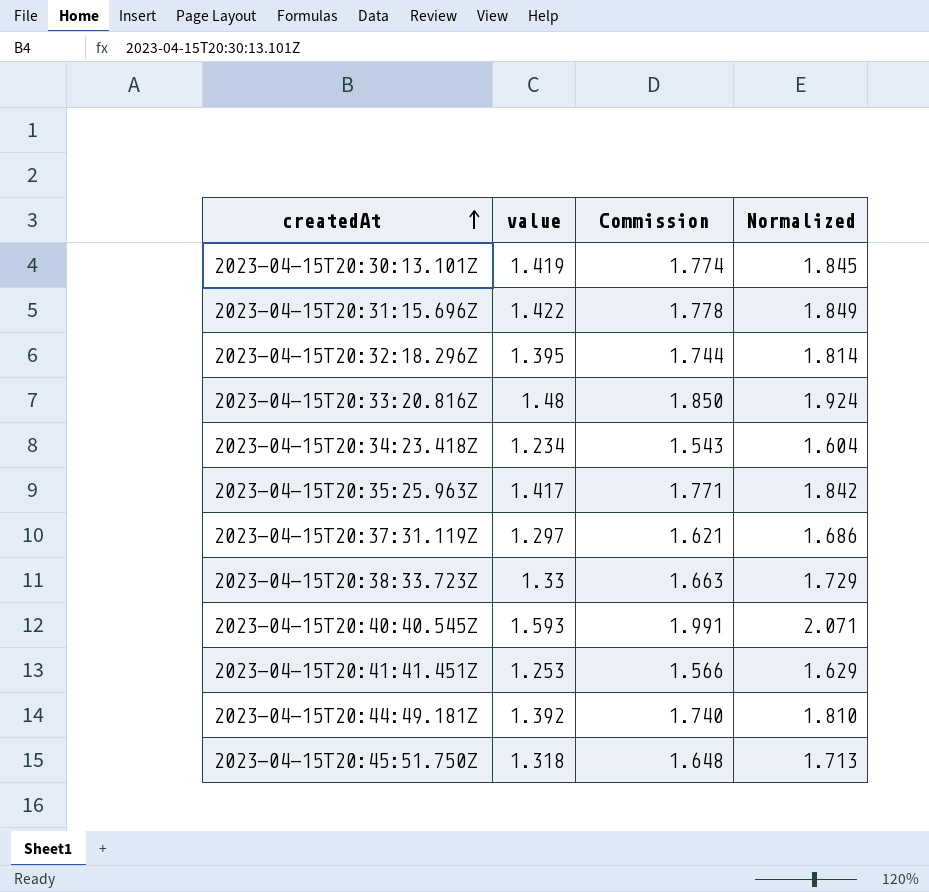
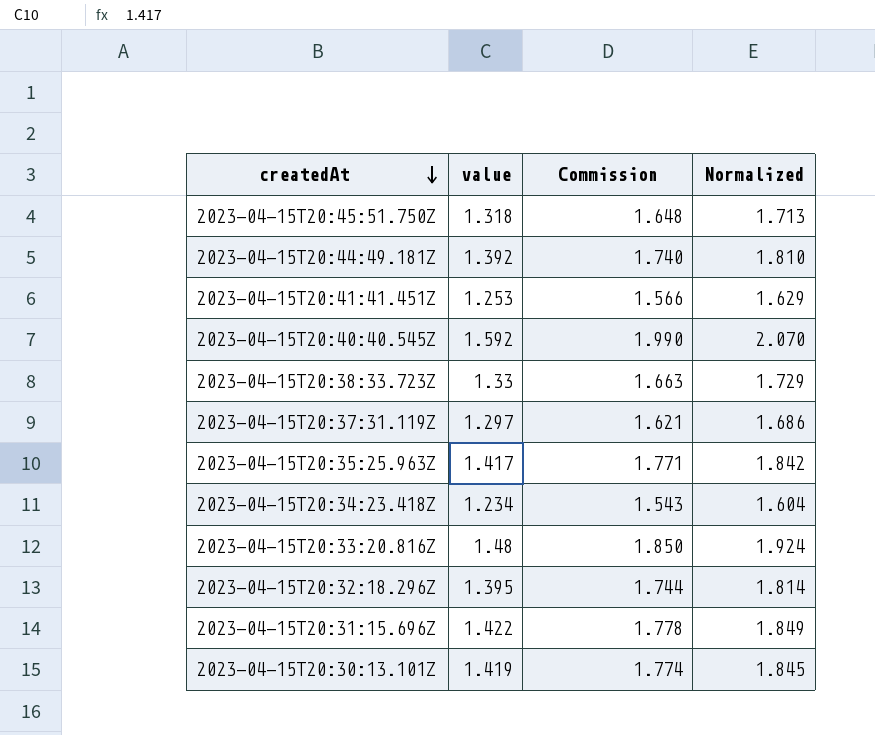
row order: createdAt ascending -> createdAt descending
2023-04-15T20:40:40.545Z | value: 1.593 -> 1.592
2023-04-15T20:40:40.545Z | Commission: 1.991 -> 1.990
2023-04-15T20:40:40.545Z | Normalized: 2.071 -> 2.070

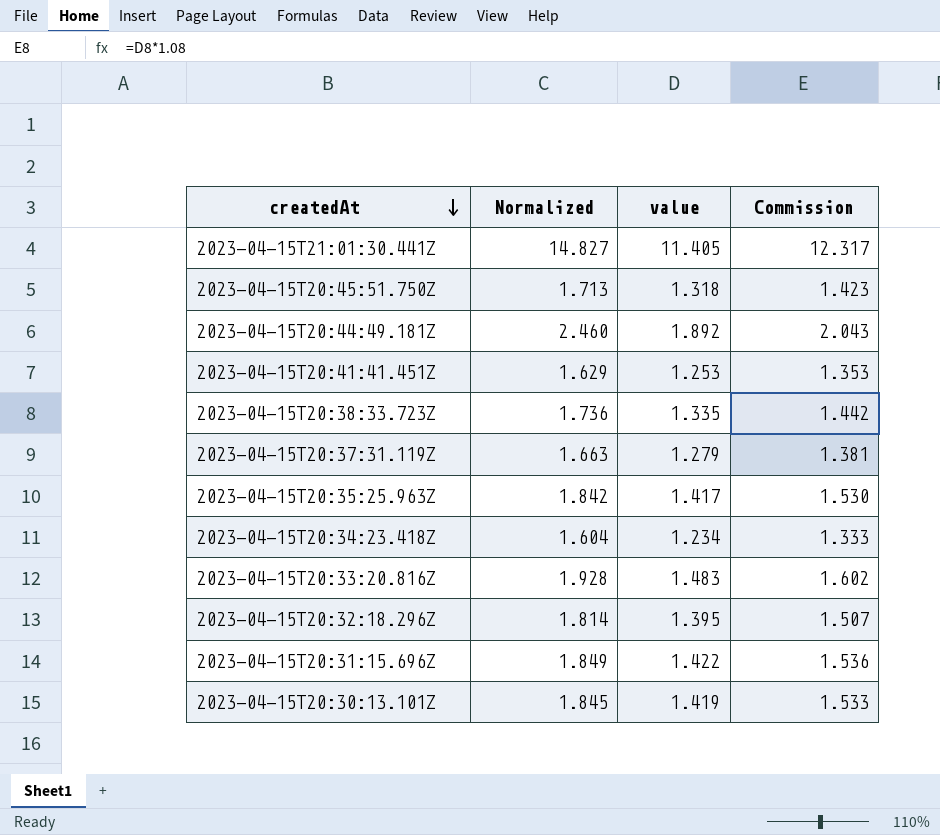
column Normalized | position: 4 -> 2
column Commission | formula: [value] * 1.25 -> [value] * 1.08
row 2023-04-15T20:40:40.545Z: 1.592 | 1.990 | 2.070 -> none
row 2023-04-15T21:01:30.441Z: none -> 14.827 | 11.405 | 12.317
2023-04-15T20:44:49.181Z | Normalized: 1.810 -> 2.460
2023-04-15T20:44:49.181Z | value: 1.392 -> 1.892
2023-04-15T20:38:33.723Z | Normalized: 1.729 -> 1.736
2023-04-15T20:38:33.723Z | value: 1.33 -> 1.335
2023-04-15T20:37:31.119Z | Normalized: 1.686 -> 1.663
2023-04-15T20:37:31.119Z | value: 1.297 -> 1.279
2023-04-15T20:33:20.816Z | Normalized: 1.924 -> 1.928
2023-04-15T20:33:20.816Z | value: 1.48 -> 1.483

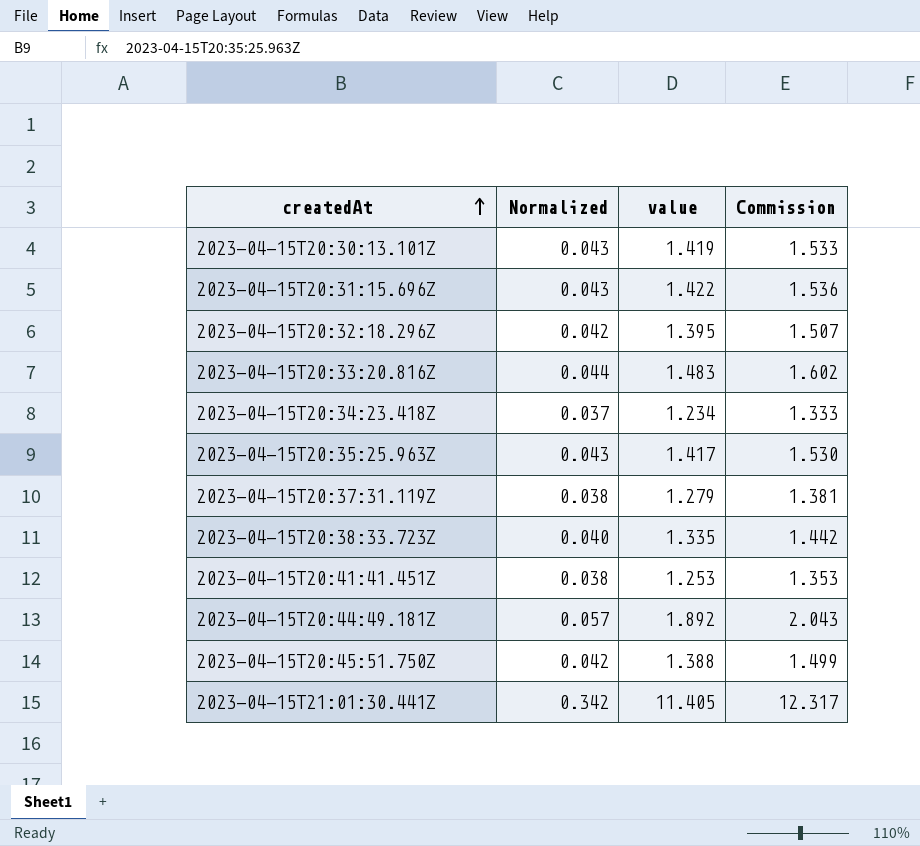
row order: createdAt descending -> createdAt ascending
column Normalized | formula: [value] * 1.3 -> [value] * 0.03
2023-04-15T20:45:51.750Z | value: 1.318 -> 1.388
2023-04-15T20:45:51.750Z | Commission: 1.423 -> 1.499

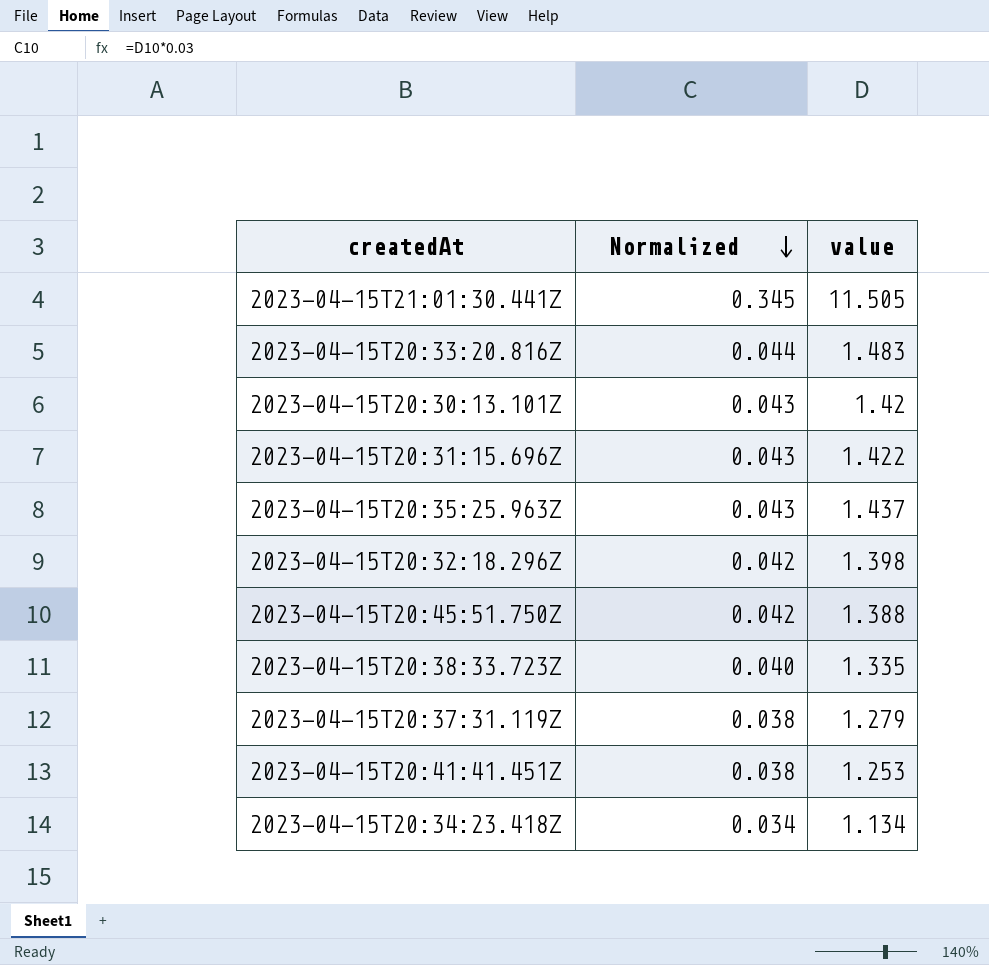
row order: createdAt ascending -> Normalized descending
column Commission | formula: [value] * 1.08 -> none
row 2023-04-15T20:44:49.181Z: 0.057 | 1.892 | 2.043 -> none
2023-04-15T21:01:30.441Z | Normalized: 0.342 -> 0.345
2023-04-15T21:01:30.441Z | value: 11.405 -> 11.505
2023-04-15T20:30:13.101Z | value: 1.419 -> 1.42
2023-04-15T20:35:25.963Z | value: 1.417 -> 1.437
2023-04-15T20:32:18.296Z | value: 1.395 -> 1.398
2023-04-15T20:34:23.418Z | Normalized: 0.037 -> 0.034
2023-04-15T20:34:23.418Z | value: 1.234 -> 1.134

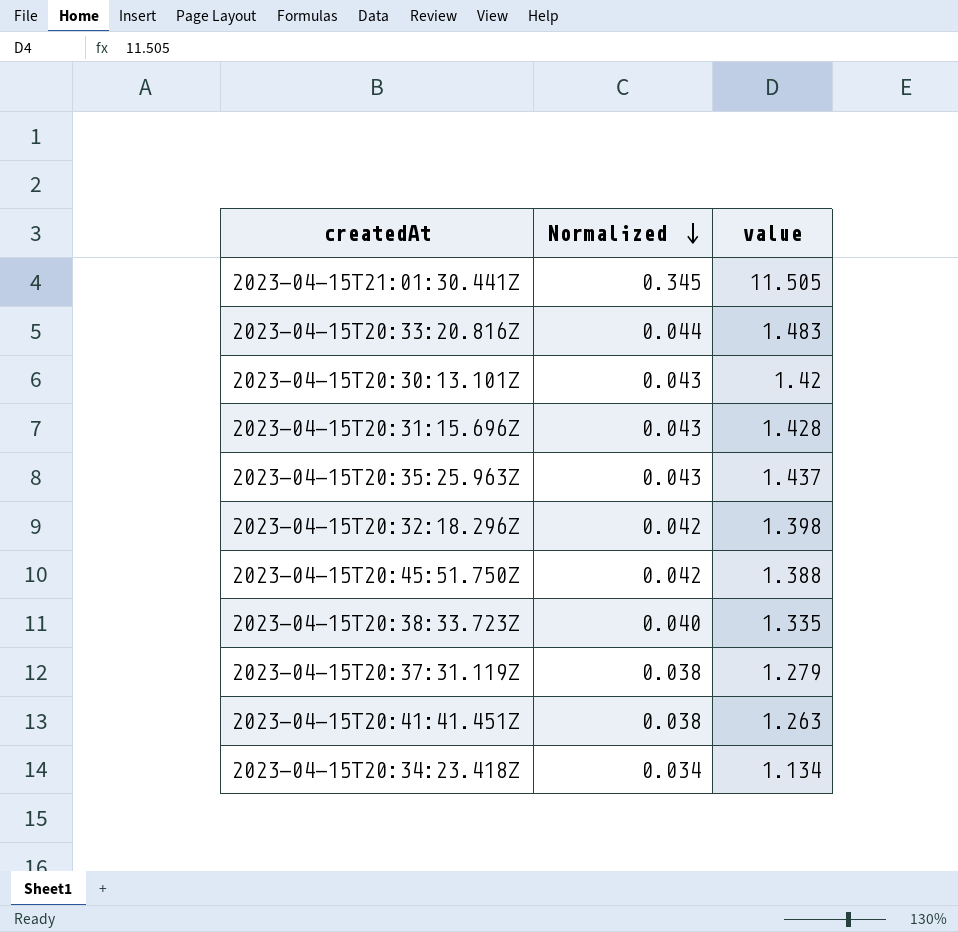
2023-04-15T20:31:15.696Z | value: 1.422 -> 1.428
2023-04-15T20:41:41.451Z | value: 1.253 -> 1.263

